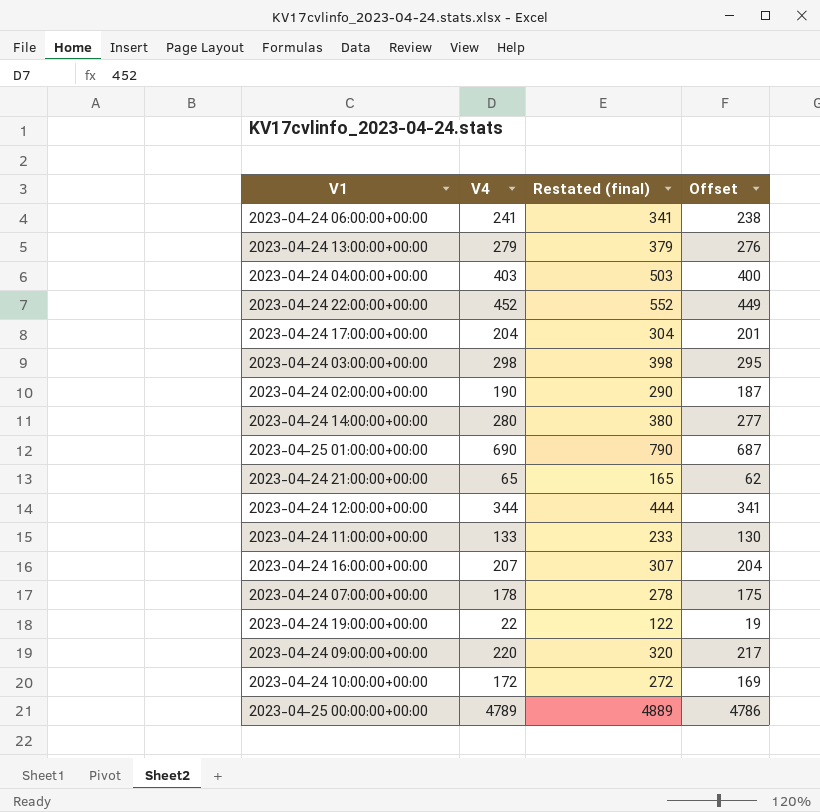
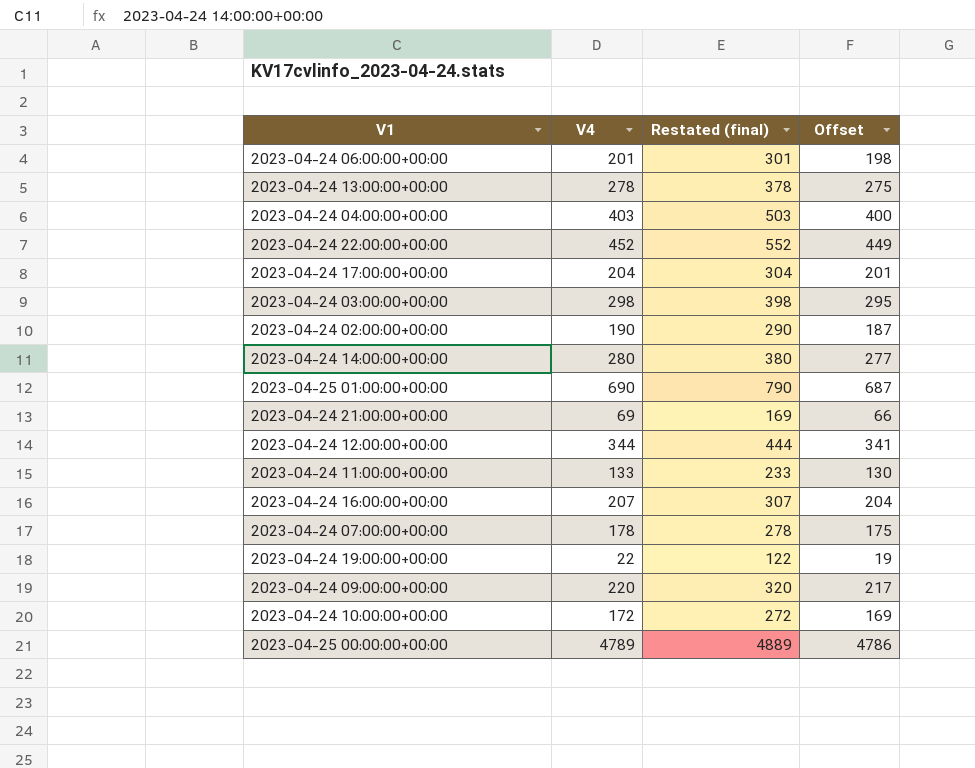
2023-04-24 06:00:00+00:00 | V4: 241 -> 201
2023-04-24 06:00:00+00:00 | Restated (final): 341 -> 301
2023-04-24 06:00:00+00:00 | Offset: 238 -> 198
2023-04-24 13:00:00+00:00 | V4: 279 -> 278
2023-04-24 13:00:00+00:00 | Restated (final): 379 -> 378
2023-04-24 13:00:00+00:00 | Offset: 276 -> 275
2023-04-24 21:00:00+00:00 | V4: 65 -> 69
2023-04-24 21:00:00+00:00 | Restated (final): 165 -> 169
2023-04-24 21:00:00+00:00 | Offset: 62 -> 66

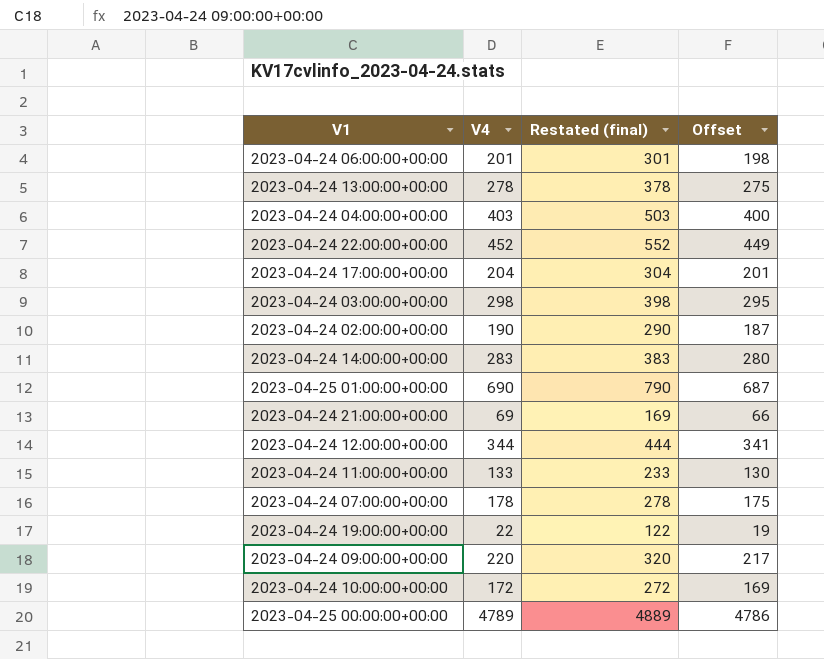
row 2023-04-24 16:00:00+00:00: 207 | 307 | 204 -> none
2023-04-24 14:00:00+00:00 | V4: 280 -> 283
2023-04-24 14:00:00+00:00 | Restated (final): 380 -> 383
2023-04-24 14:00:00+00:00 | Offset: 277 -> 280

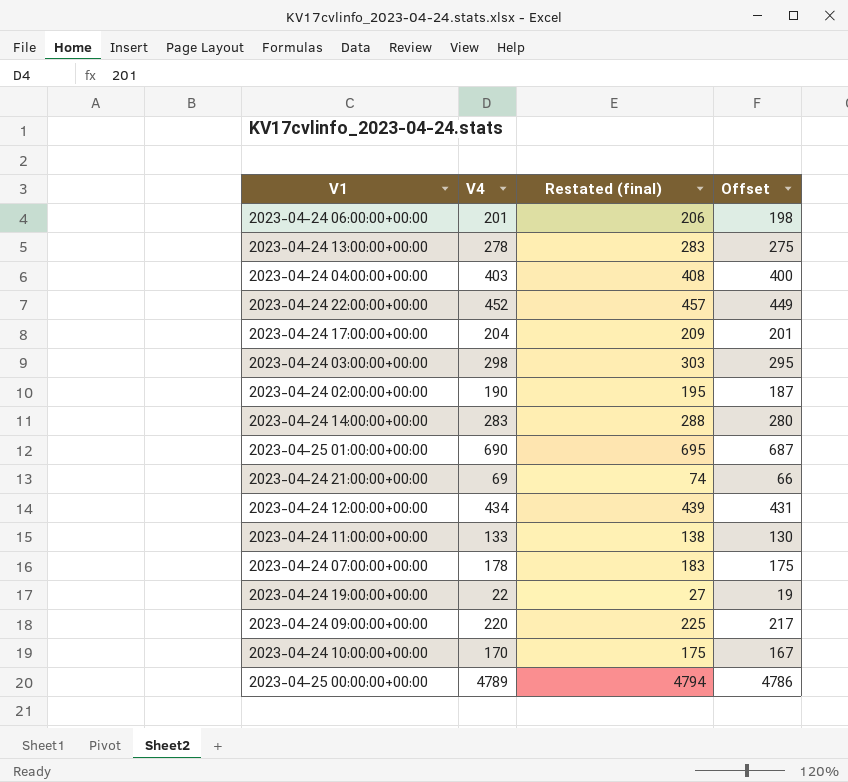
column Restated (final) | formula: [V4] + 100 -> [V4] + 5
2023-04-24 12:00:00+00:00 | V4: 344 -> 434
2023-04-24 12:00:00+00:00 | Offset: 341 -> 431
2023-04-24 10:00:00+00:00 | V4: 172 -> 170
2023-04-24 10:00:00+00:00 | Offset: 169 -> 167

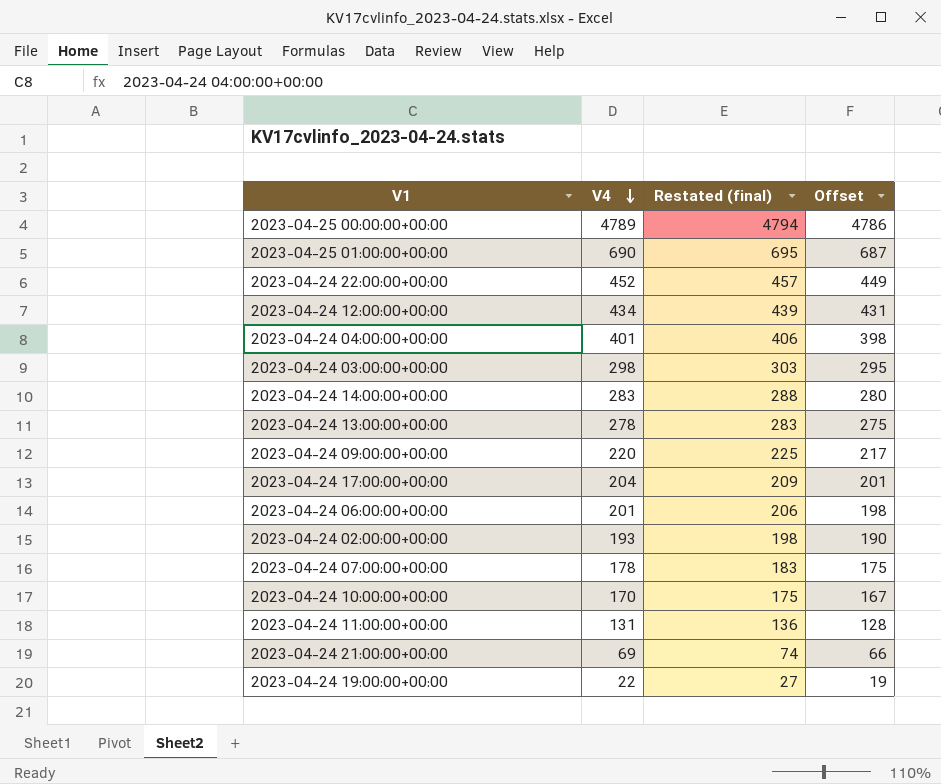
row order: none -> V4 descending
2023-04-24 04:00:00+00:00 | V4: 403 -> 401
2023-04-24 04:00:00+00:00 | Restated (final): 408 -> 406
2023-04-24 04:00:00+00:00 | Offset: 400 -> 398
2023-04-24 02:00:00+00:00 | V4: 190 -> 193
2023-04-24 02:00:00+00:00 | Restated (final): 195 -> 198
2023-04-24 02:00:00+00:00 | Offset: 187 -> 190
2023-04-24 11:00:00+00:00 | V4: 133 -> 131
2023-04-24 11:00:00+00:00 | Restated (final): 138 -> 136
2023-04-24 11:00:00+00:00 | Offset: 130 -> 128

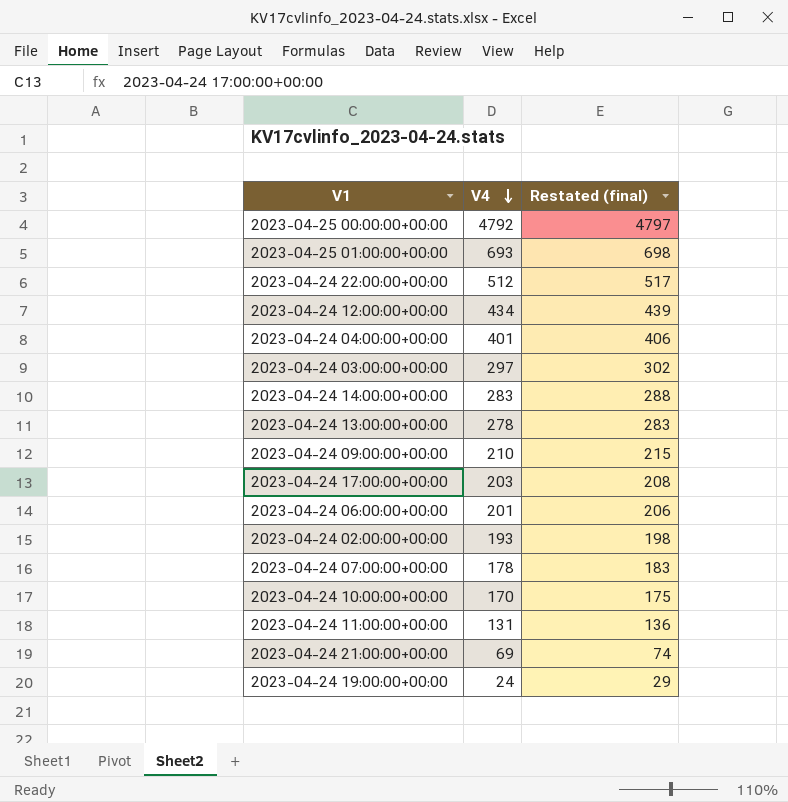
column Offset | formula: [V4] - 3 -> none
2023-04-25 00:00:00+00:00 | V4: 4789 -> 4792
2023-04-25 00:00:00+00:00 | Restated (final): 4794 -> 4797
2023-04-25 01:00:00+00:00 | V4: 690 -> 693
2023-04-25 01:00:00+00:00 | Restated (final): 695 -> 698
2023-04-24 22:00:00+00:00 | V4: 452 -> 512
2023-04-24 22:00:00+00:00 | Restated (final): 457 -> 517
2023-04-24 03:00:00+00:00 | V4: 298 -> 297
2023-04-24 03:00:00+00:00 | Restated (final): 303 -> 302
2023-04-24 09:00:00+00:00 | V4: 220 -> 210
2023-04-24 09:00:00+00:00 | Restated (final): 225 -> 215
2023-04-24 17:00:00+00:00 | V4: 204 -> 203
2023-04-24 17:00:00+00:00 | Restated (final): 209 -> 208
2023-04-24 19:00:00+00:00 | V4: 22 -> 24
2023-04-24 19:00:00+00:00 | Restated (final): 27 -> 29

